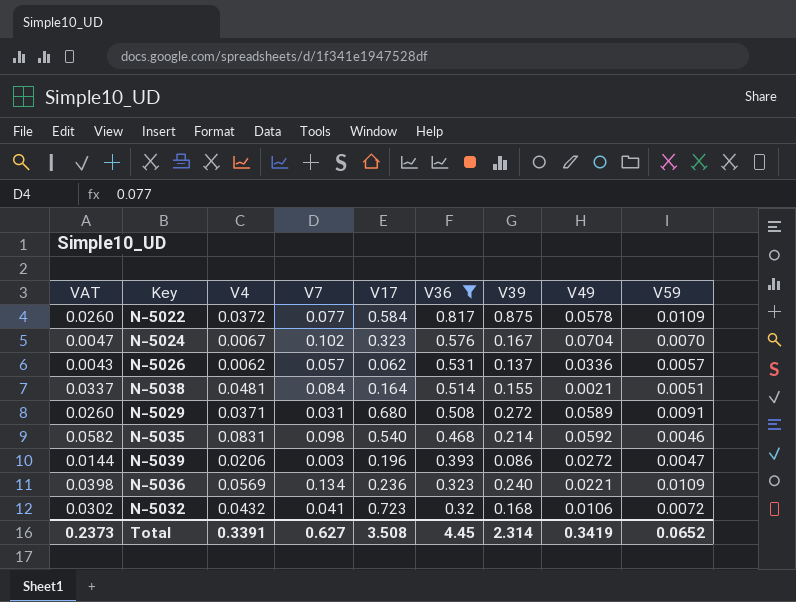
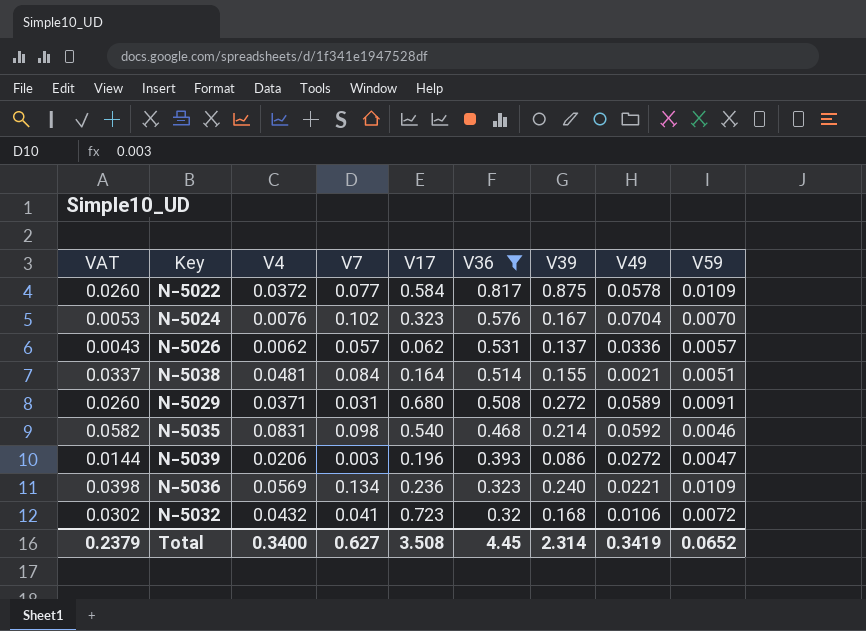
N-5024 | VAT: 0.0047 -> 0.0053
N-5024 | V4: 0.0067 -> 0.0076
Total | VAT: 0.2373 -> 0.2379
Total | V4: 0.3391 -> 0.3400

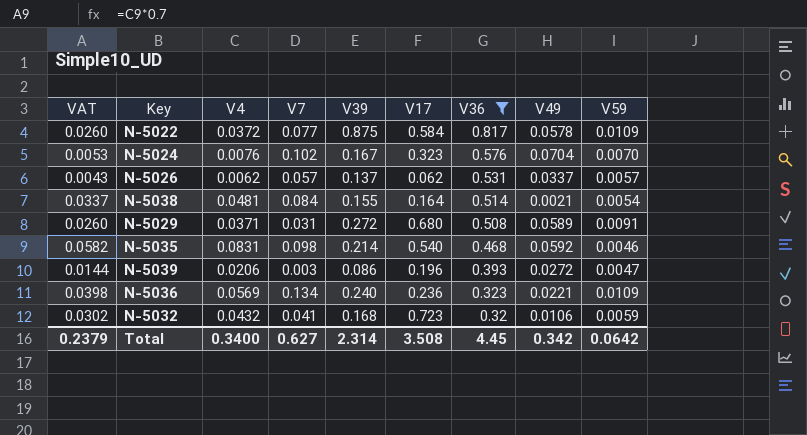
column V39 | position: 7 -> 5
N-5026 | V49: 0.0336 -> 0.0337
N-5038 | V59: 0.0051 -> 0.0054
N-5032 | V59: 0.0072 -> 0.0059
Total | V49: 0.3419 -> 0.342
Total | V59: 0.0652 -> 0.0642

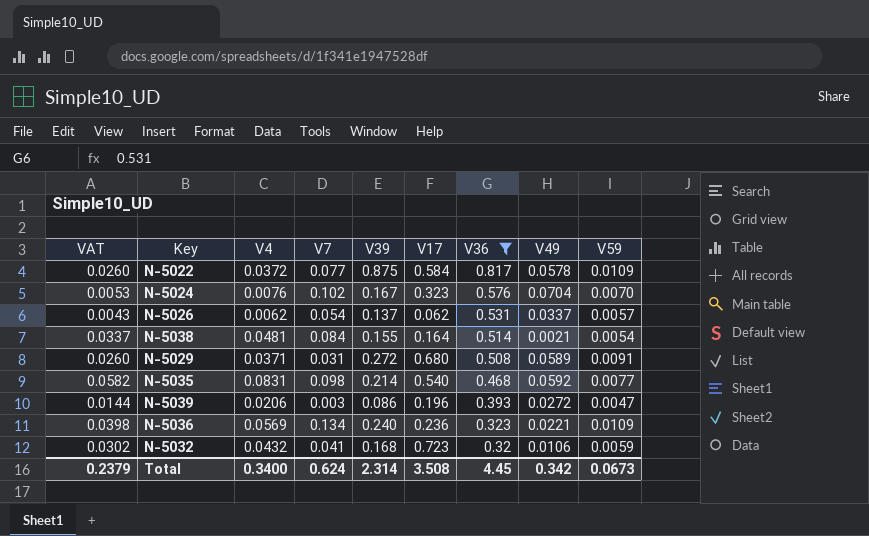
N-5026 | V7: 0.057 -> 0.054
N-5035 | V59: 0.0046 -> 0.0077
Total | V7: 0.627 -> 0.624
Total | V59: 0.0642 -> 0.0673

